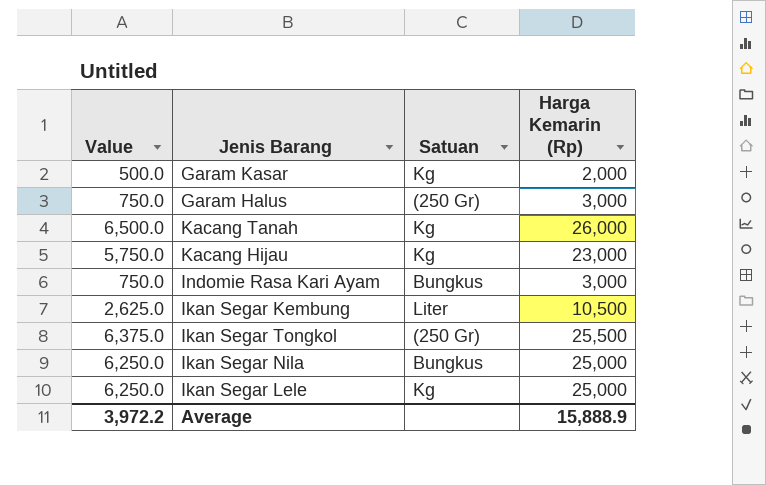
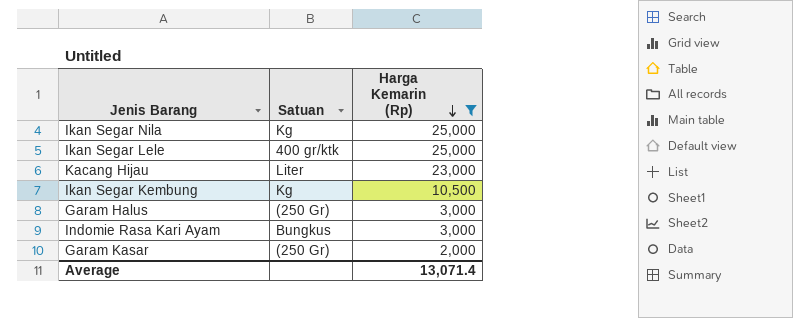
filter: none -> Harga Kemarin (Rp) <= 25,000
row order: none -> Harga Kemarin (Rp) descending
column Value | formula: [Harga Kemarin (Rp)] * 0.25 -> none
Ikan Segar Nila | Satuan: Bungkus -> Kg
Ikan Segar Lele | Satuan: Kg -> 400 gr/ktk
Kacang Hijau | Satuan: Kg -> Liter
Ikan Segar Kembung | Satuan: Liter -> Kg
Garam Kasar | Satuan: Kg -> (250 Gr)
Average | Harga Kemarin (Rp): 15,888.9 -> 13,071.4

